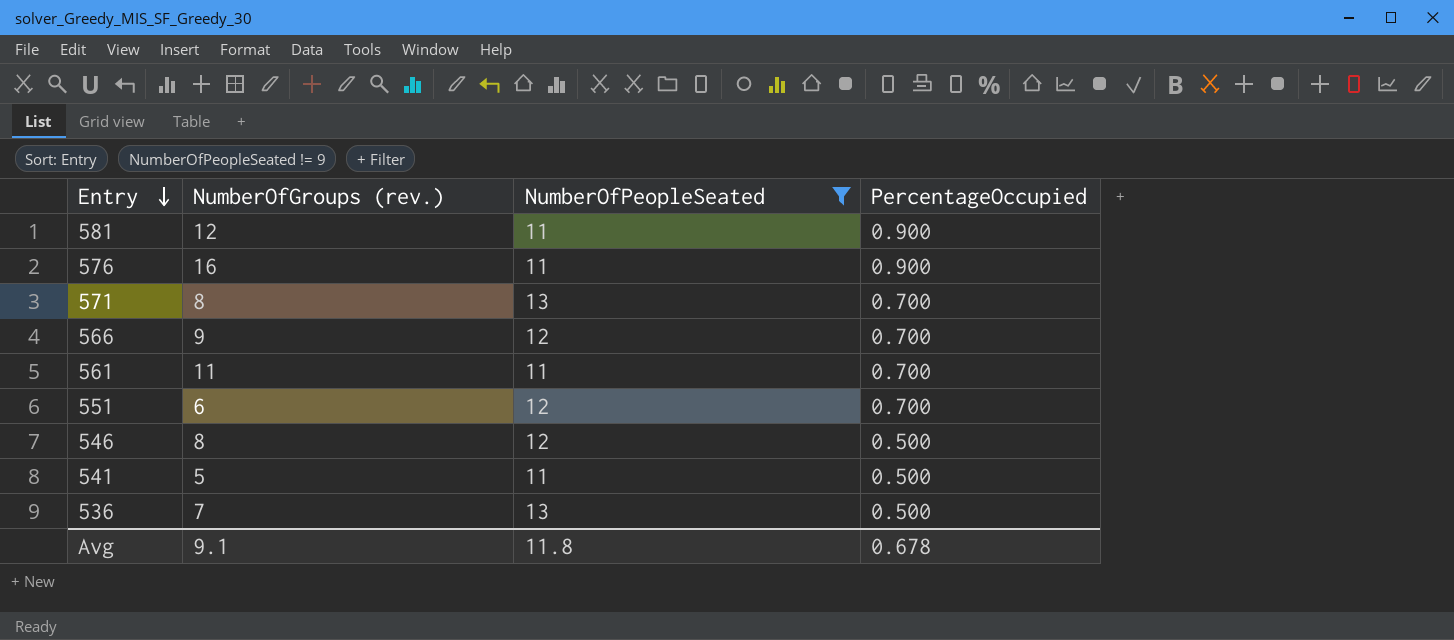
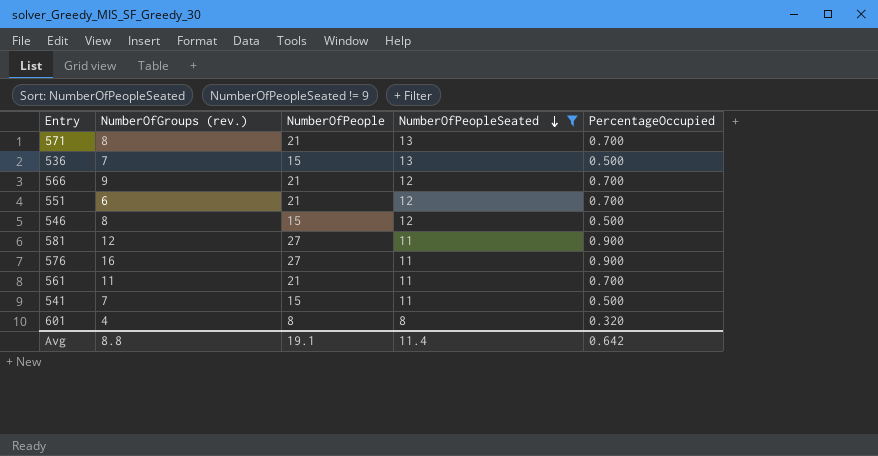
row order: Entry descending -> NumberOfPeopleSeated descending
column NumberOfPeople | position: none -> 3
541 | NumberOfGroups (rev.): 5 -> 7
row 601: none -> 4 | 8 | 8 | 0.320
Avg | NumberOfGroups (rev.): 9.1 -> 8.8
Avg | NumberOfPeopleSeated: 11.8 -> 11.4
Avg | PercentageOccupied: 0.678 -> 0.642

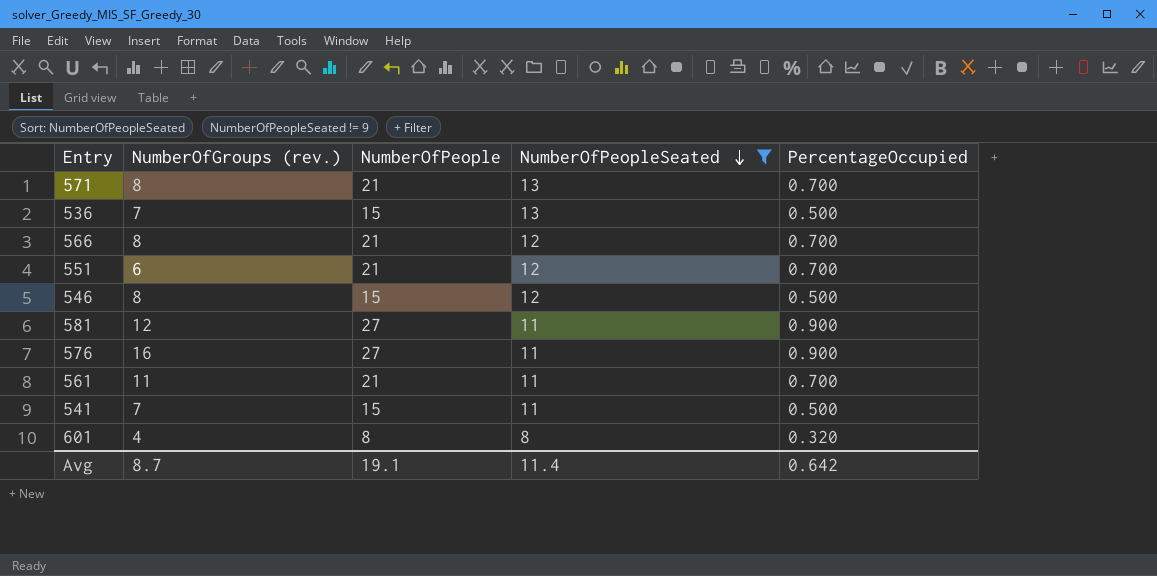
566 | NumberOfGroups (rev.): 9 -> 8
Avg | NumberOfGroups (rev.): 8.8 -> 8.7

